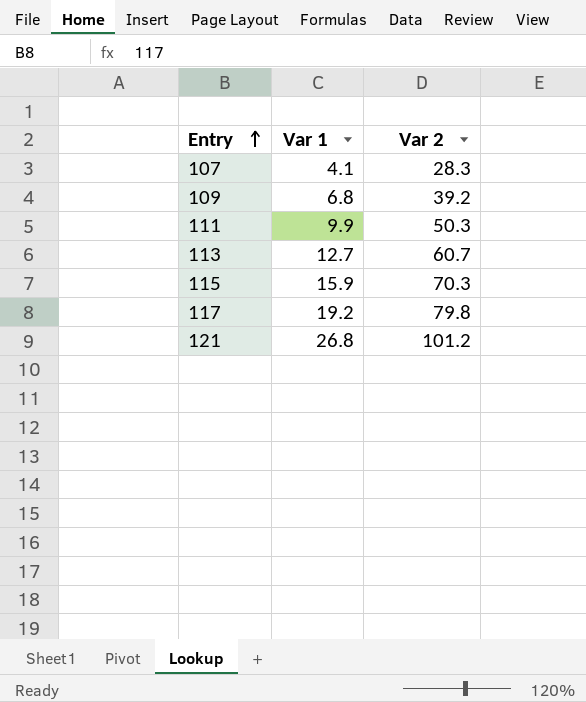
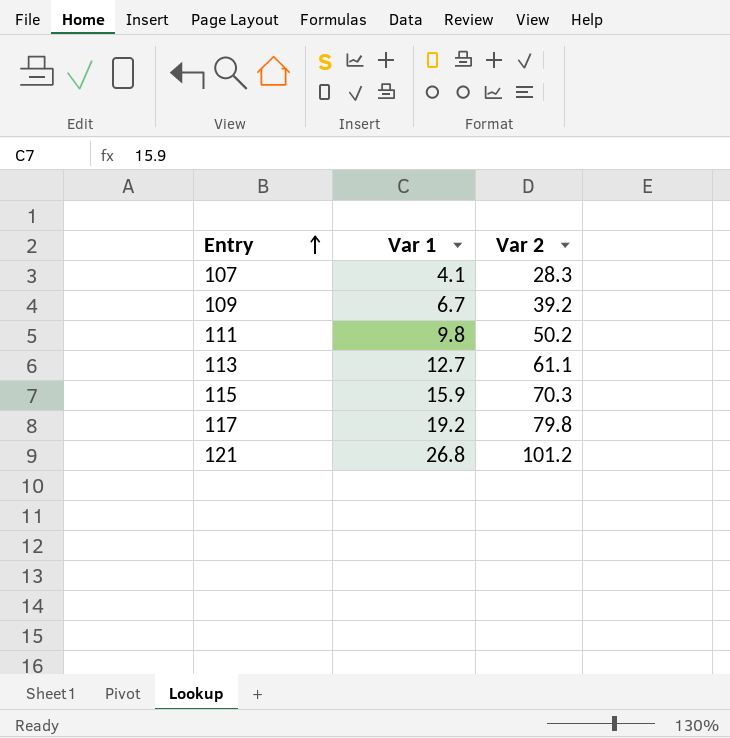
109 | Var 1: 6.8 -> 6.7
111 | Var 1: 9.9 -> 9.8
111 | Var 2: 50.3 -> 50.2
113 | Var 2: 60.7 -> 61.1

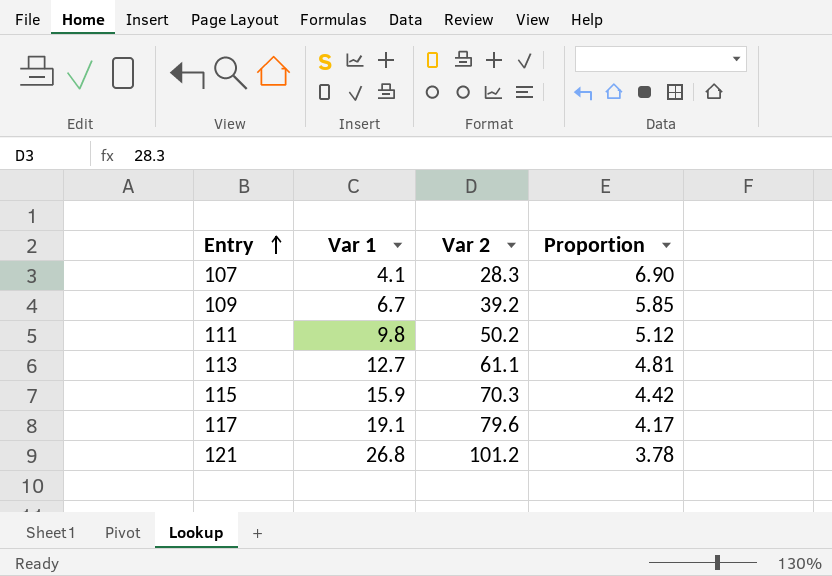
column Proportion | formula: none -> [Var 2] / [Var 1]
117 | Var 1: 19.2 -> 19.1
117 | Var 2: 79.8 -> 79.6

